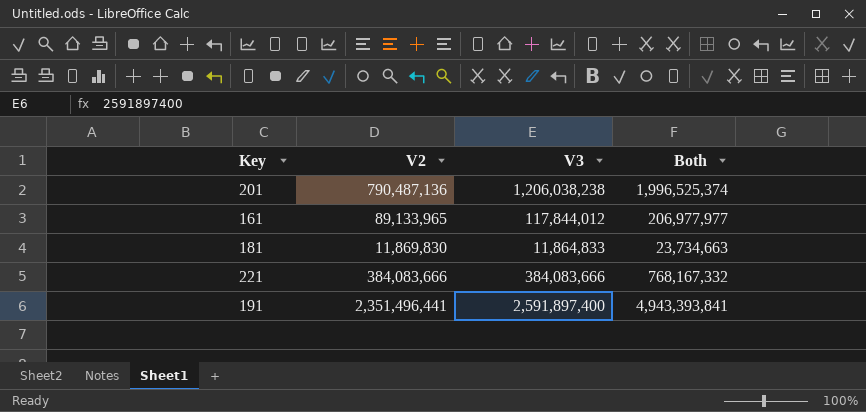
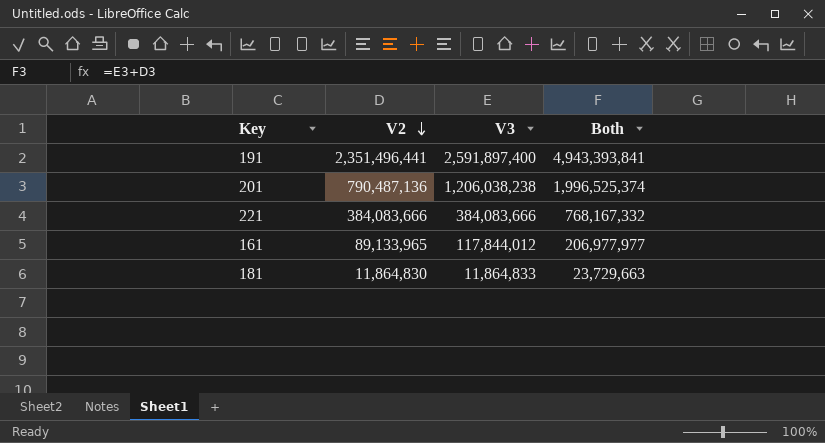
row order: none -> V2 descending
181 | V2: 11,869,830 -> 11,864,830
181 | Both: 23,734,663 -> 23,729,663

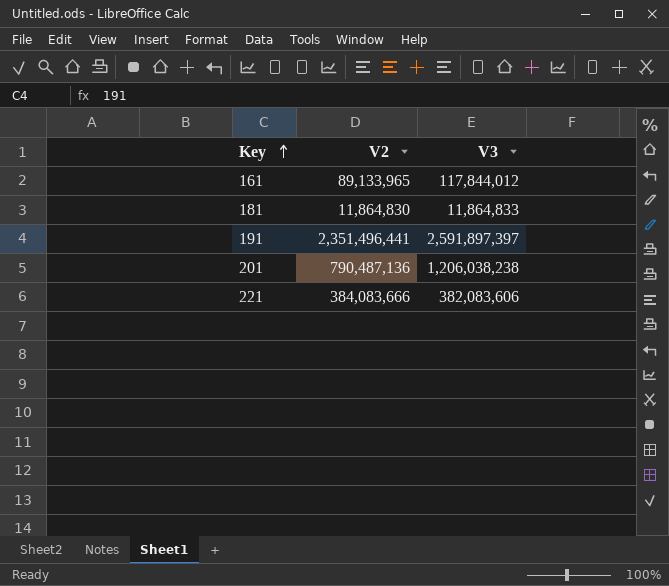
row order: V2 descending -> Key ascending
column Both | formula: [V2] + [V3] -> none
191 | V3: 2,591,897,400 -> 2,591,897,397
221 | V3: 384,083,666 -> 382,083,606

